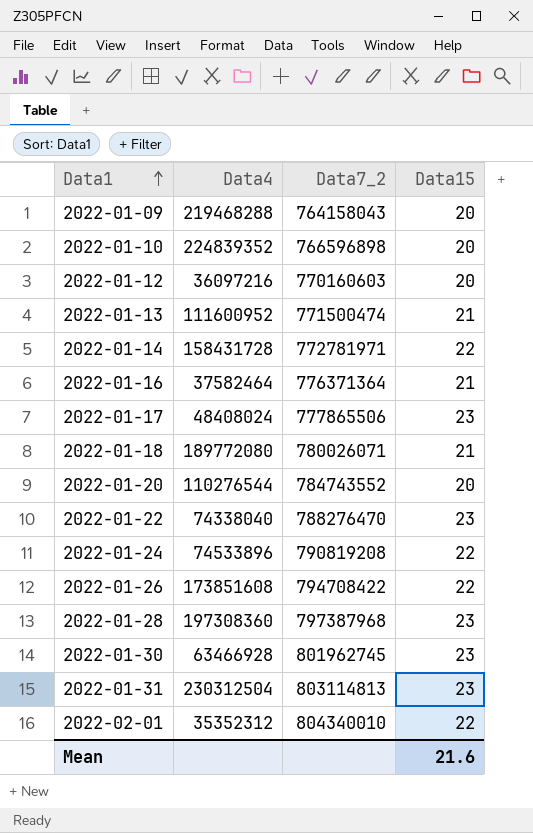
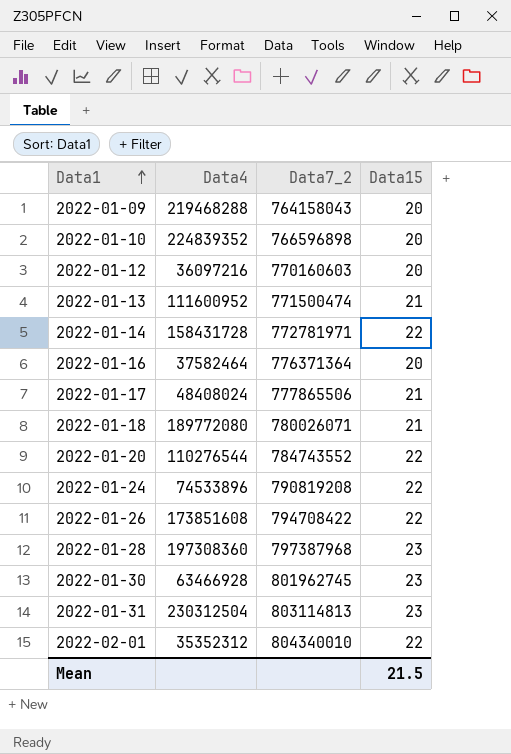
row 2022-01-22: 74338040 | 788276470 | 23 -> none
2022-01-16 | Data15: 21 -> 20
2022-01-17 | Data15: 23 -> 21
2022-01-20 | Data15: 20 -> 22
Mean | Data15: 21.6 -> 21.5

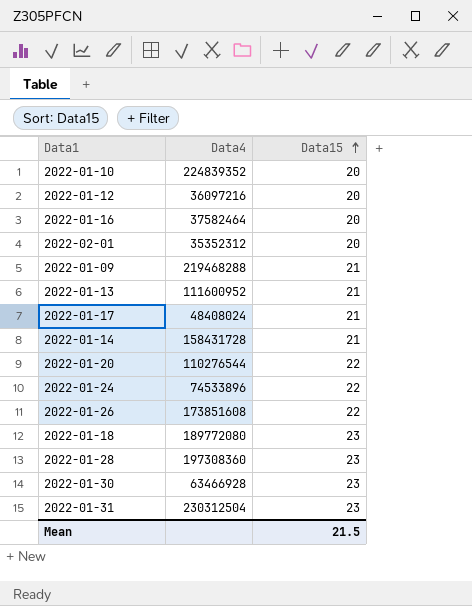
row order: Data1 ascending -> Data15 ascending
column Data7_2 | position: 3 -> none
2022-02-01 | Data15: 22 -> 20
2022-01-09 | Data15: 20 -> 21
2022-01-14 | Data15: 22 -> 21
2022-01-18 | Data15: 21 -> 23

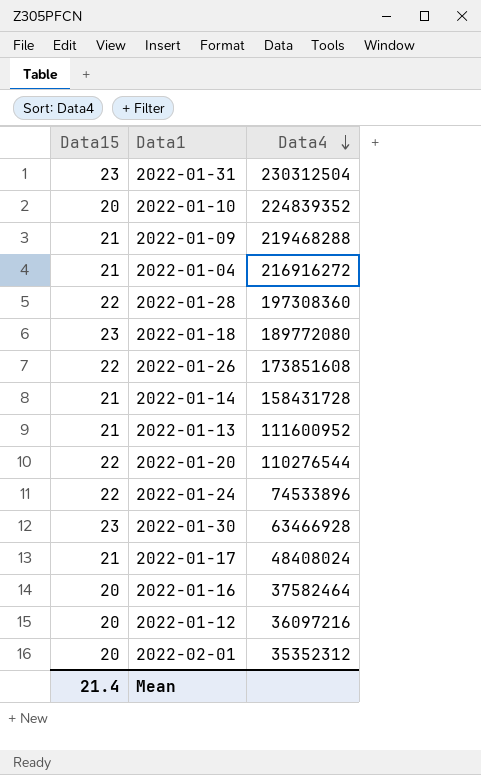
row order: Data15 ascending -> Data4 descending
column Data15 | position: 3 -> 1
row 2022-01-04: none -> 21 | 216916272
2022-01-28 | Data15: 23 -> 22
Mean | Data15: 21.5 -> 21.4

